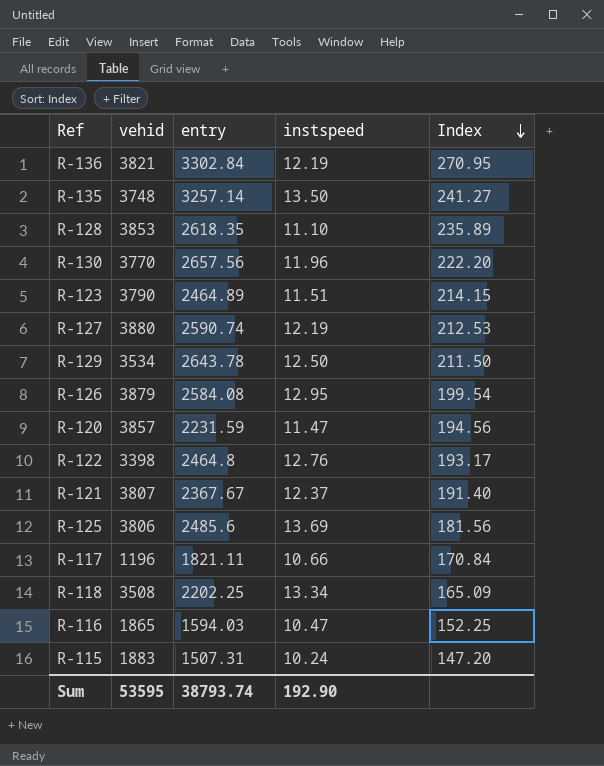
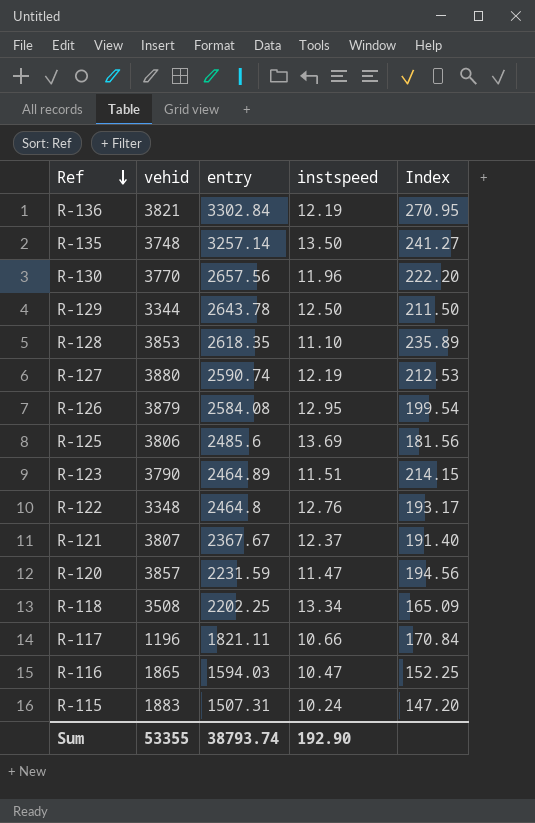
row order: Index descending -> Ref descending
R-129 | vehid: 3534 -> 3344
R-122 | vehid: 3398 -> 3348
Sum | vehid: 53595 -> 53355

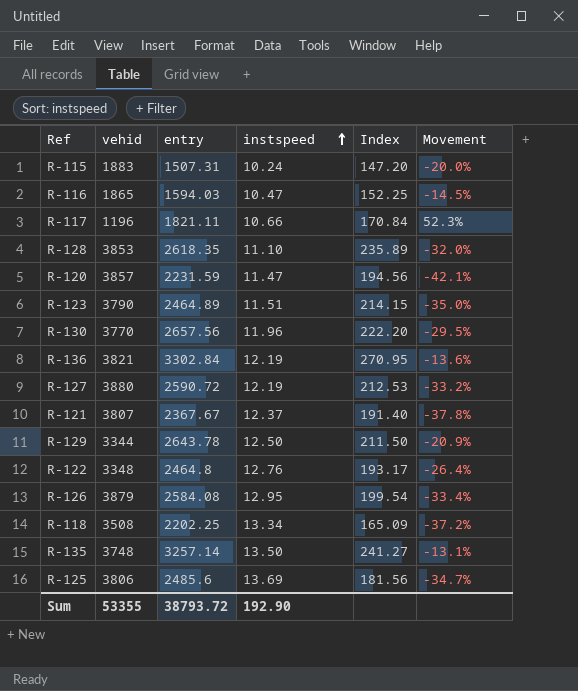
row order: Ref descending -> instspeed ascending
column Movement | formula: none -> ([entry] - [vehid]) / [vehid]
R-127 | entry: 2590.74 -> 2590.72
Sum | entry: 38793.74 -> 38793.72

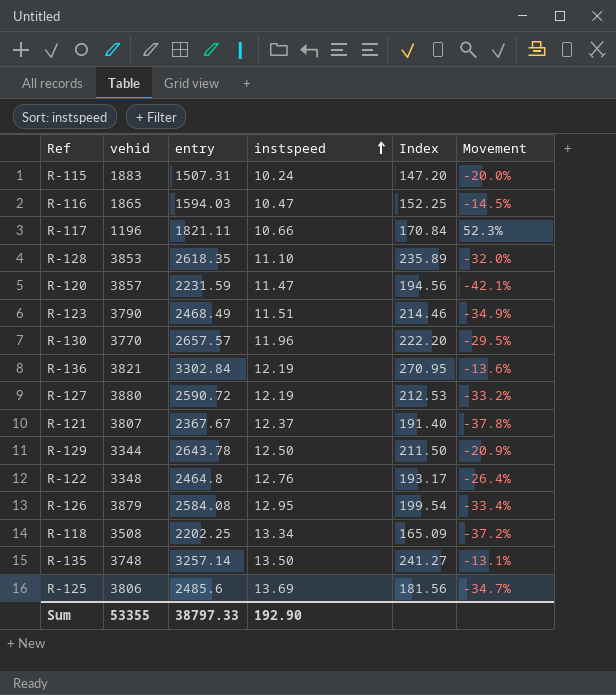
R-123 | entry: 2464.89 -> 2468.49
R-123 | Index: 214.15 -> 214.46
R-123 | Movement: -35.0% -> -34.9%
R-130 | entry: 2657.56 -> 2657.57
Sum | entry: 38793.72 -> 38797.33

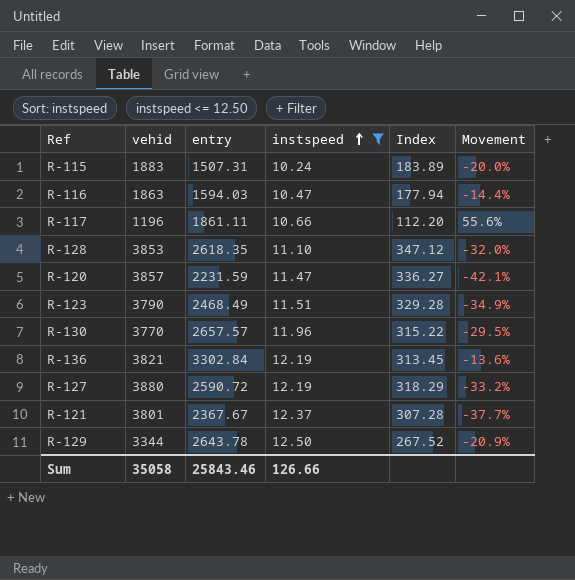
filter: none -> instspeed <= 12.50
column Index | formula: [entry] / [instspeed] -> [vehid] / [instspeed]
R-116 | vehid: 1865 -> 1863
R-116 | Movement: -14.5% -> -14.4%
R-117 | entry: 1821.11 -> 1861.11
R-117 | Movement: 52.3% -> 55.6%
R-121 | vehid: 3807 -> 3801
R-121 | Movement: -37.8% -> -37.7%
Sum | vehid: 53355 -> 35058
Sum | entry: 38797.33 -> 25843.46
Sum | instspeed: 192.90 -> 126.66

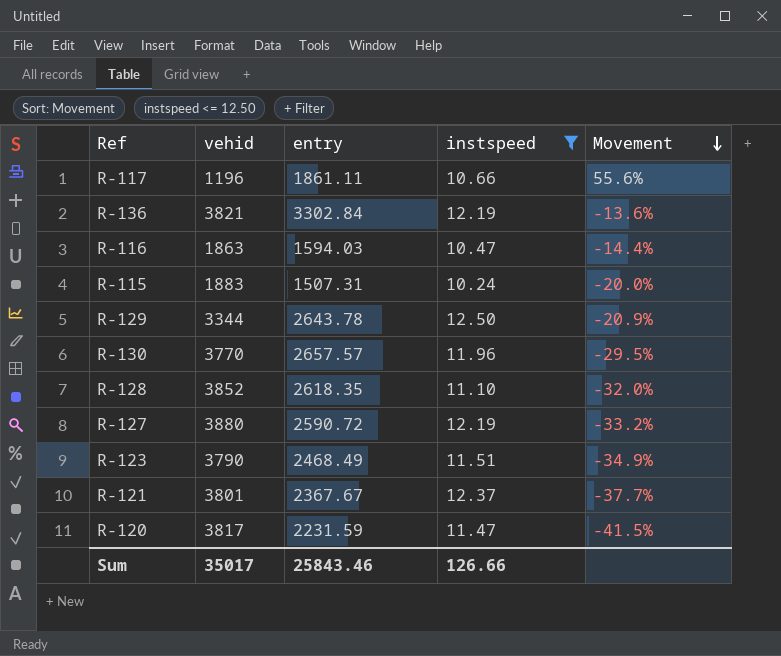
row order: instspeed ascending -> Movement descending
column Index | formula: [vehid] / [instspeed] -> none
R-128 | vehid: 3853 -> 3852
R-120 | vehid: 3857 -> 3817
R-120 | Movement: -42.1% -> -41.5%
Sum | vehid: 35058 -> 35017

